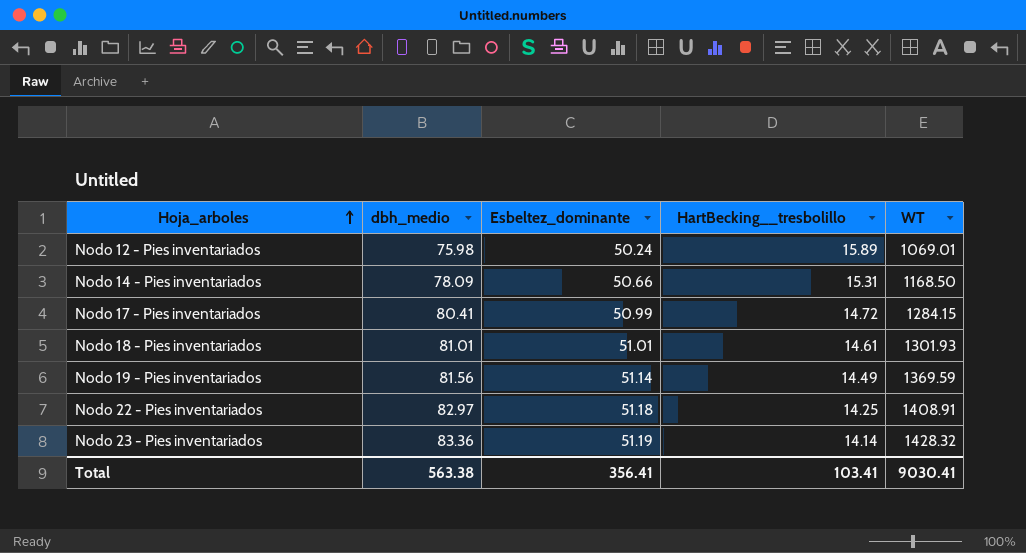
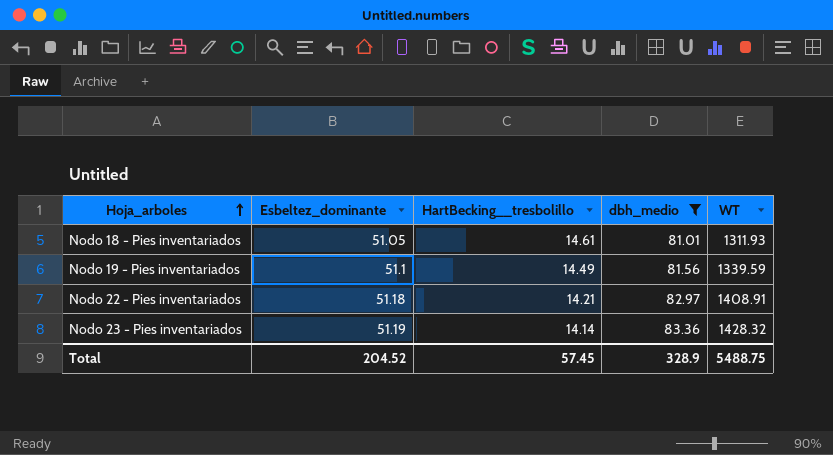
filter: none -> dbh_medio >= 81.01
column dbh_medio | position: 2 -> 4
Nodo 18 - Pies inventariados | Esbeltez_dominante: 51.01 -> 51.05
Nodo 18 - Pies inventariados | WT: 1301.93 -> 1311.93
Nodo 19 - Pies inventariados | Esbeltez_dominante: 51.14 -> 51.1
Nodo 19 - Pies inventariados | WT: 1369.59 -> 1339.59
Nodo 22 - Pies inventariados | HartBecking__tresbolillo: 14.25 -> 14.21
Total | Esbeltez_dominante: 356.41 -> 204.52
Total | HartBecking__tresbolillo: 103.41 -> 57.45
Total | dbh_medio: 563.38 -> 328.9
Total | WT: 9030.41 -> 5488.75

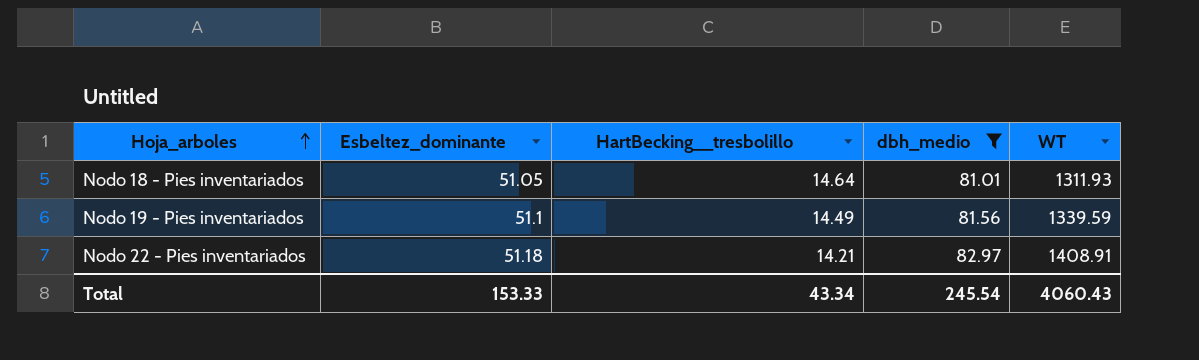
row Nodo 23 - Pies inventariados: 51.19 | 14.14 | 83.36 | 1428.32 -> none
Nodo 18 - Pies inventariados | HartBecking__tresbolillo: 14.61 -> 14.64
Total | Esbeltez_dominante: 204.52 -> 153.33
Total | HartBecking__tresbolillo: 57.45 -> 43.34
Total | dbh_medio: 328.9 -> 245.54
Total | WT: 5488.75 -> 4060.43

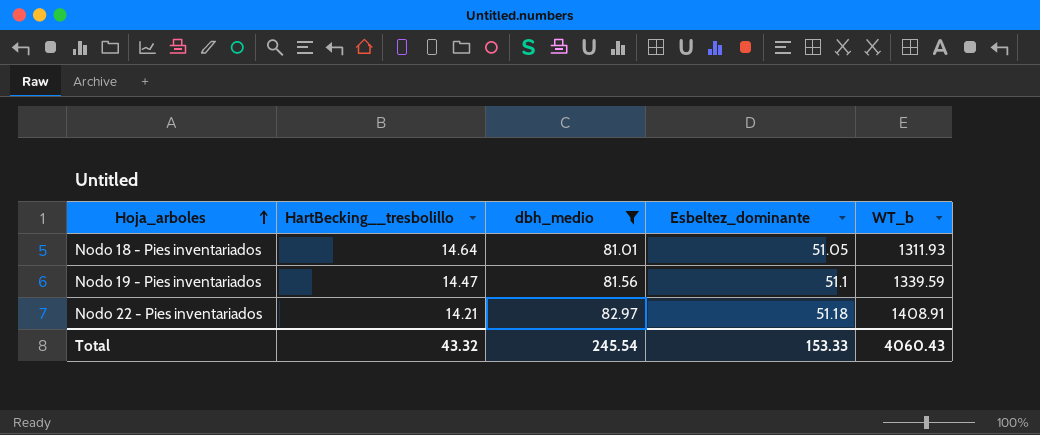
column Esbeltez_dominante | position: 2 -> 4
column name: WT -> WT_b
Nodo 19 - Pies inventariados | HartBecking__tresbolillo: 14.49 -> 14.47
Total | HartBecking__tresbolillo: 43.34 -> 43.32

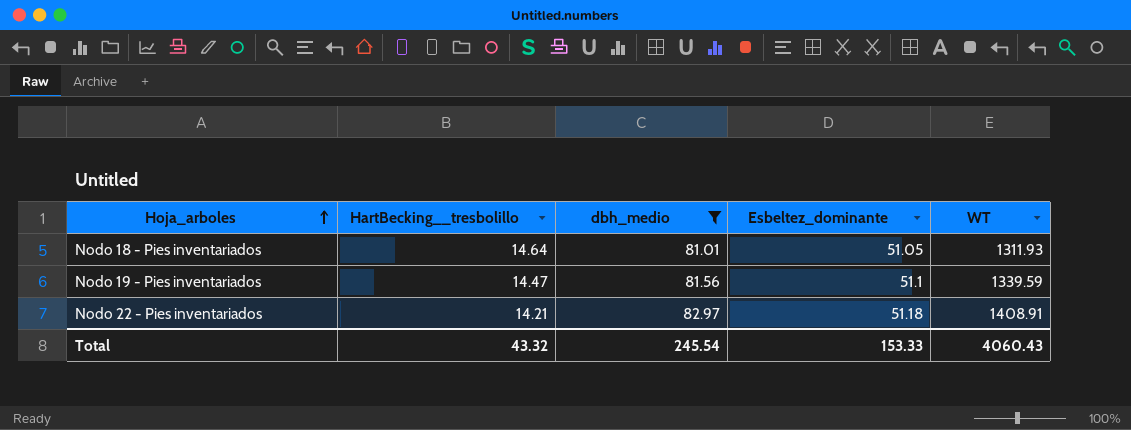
column name: WT_b -> WT

